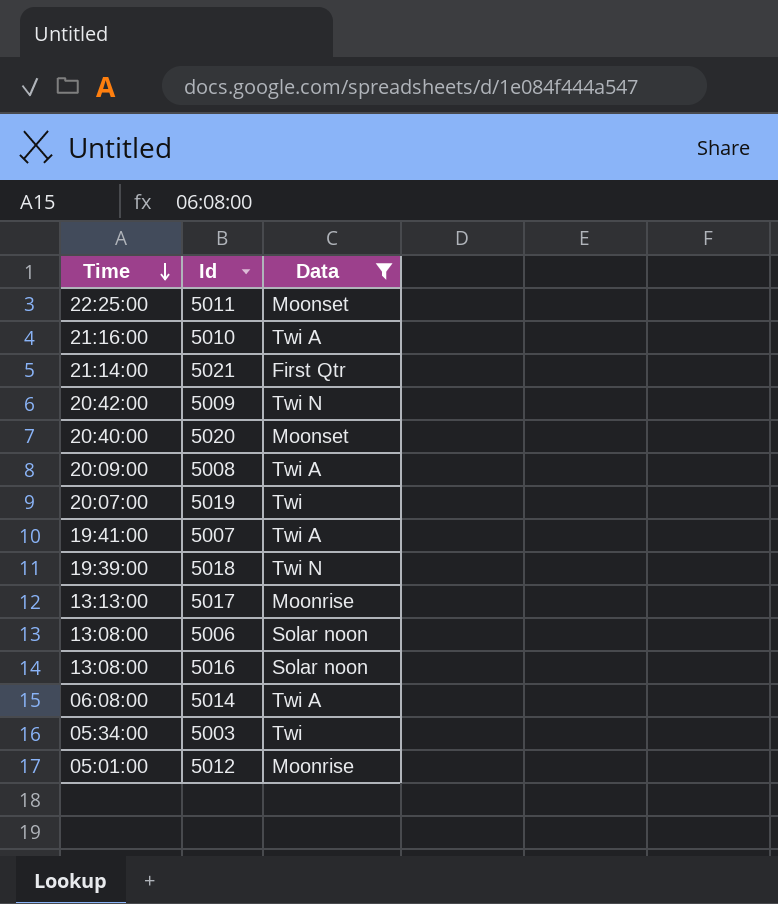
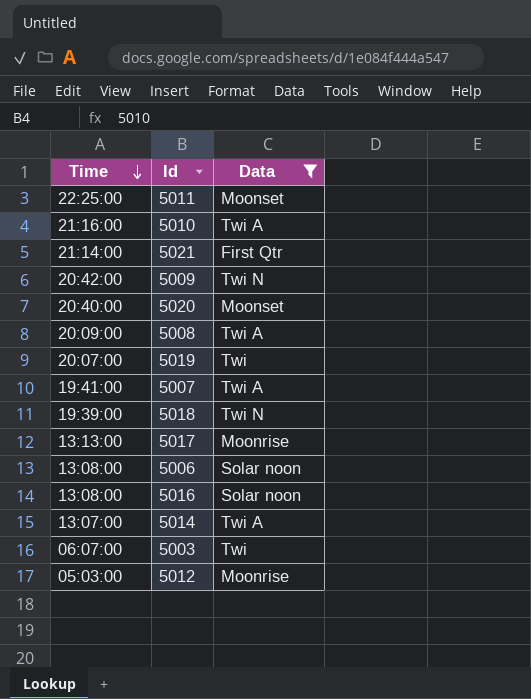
5014 | Time: 06:08:00 -> 13:07:00
5003 | Time: 05:34:00 -> 06:07:00
5012 | Time: 05:01:00 -> 05:03:00

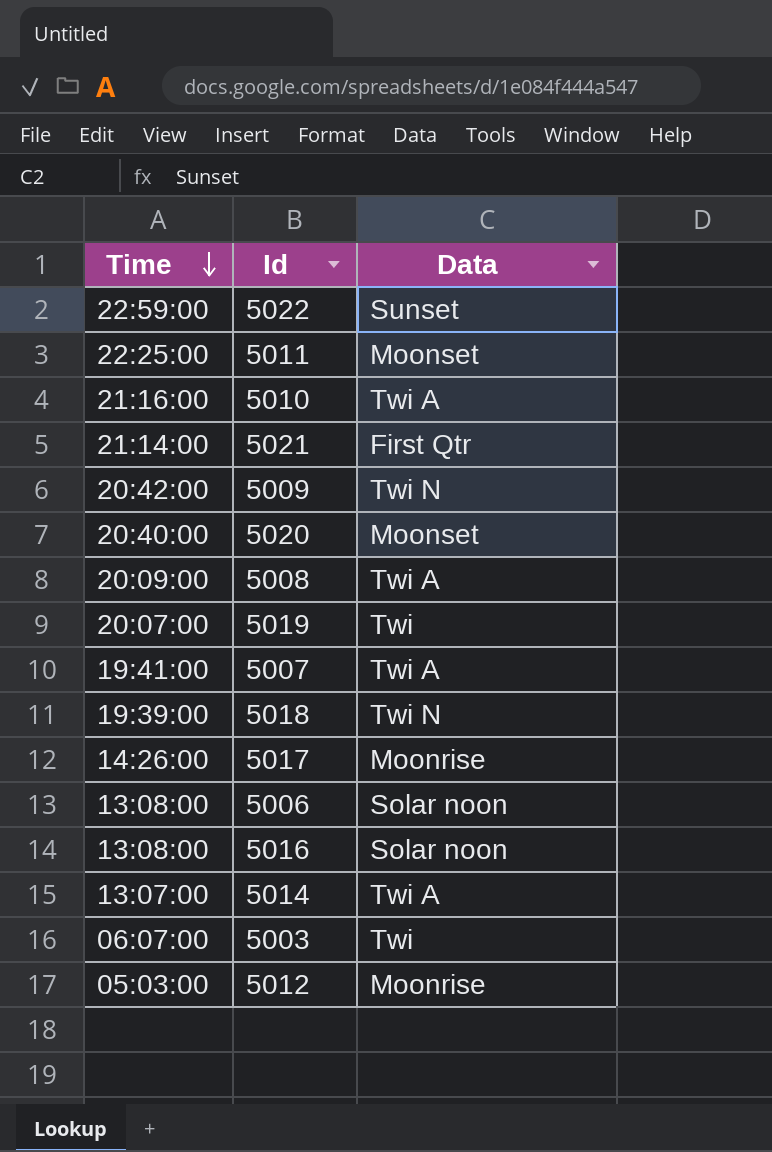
filter: Data != Sunset -> none
5017 | Time: 13:13:00 -> 14:26:00

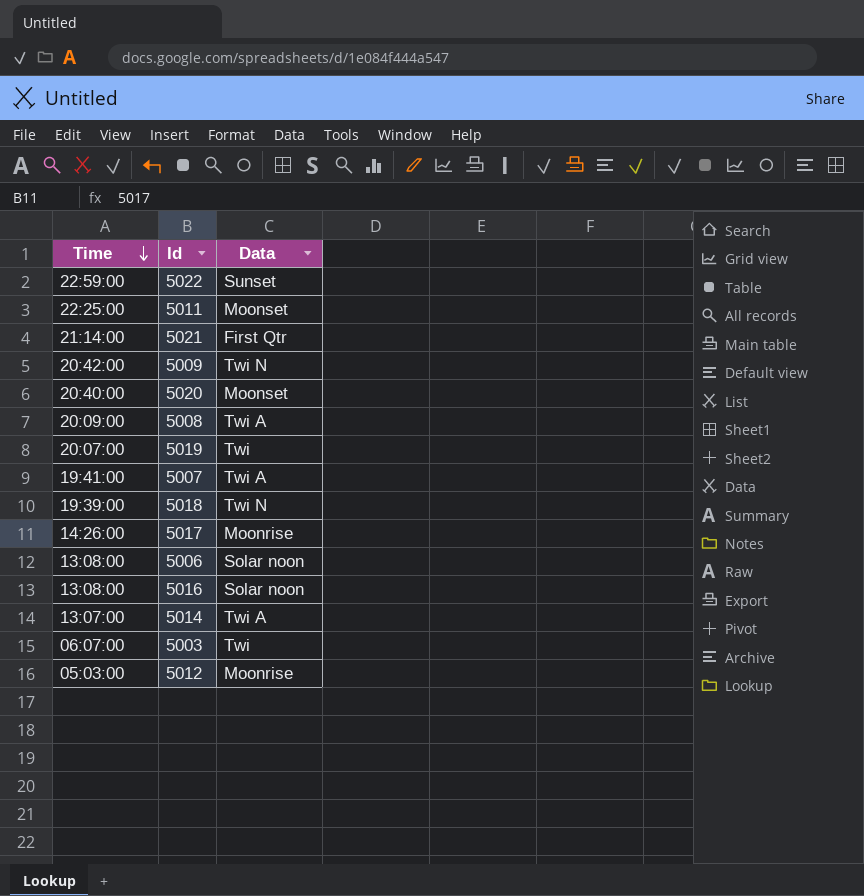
row 5010: 21:16:00 | Twi A -> none

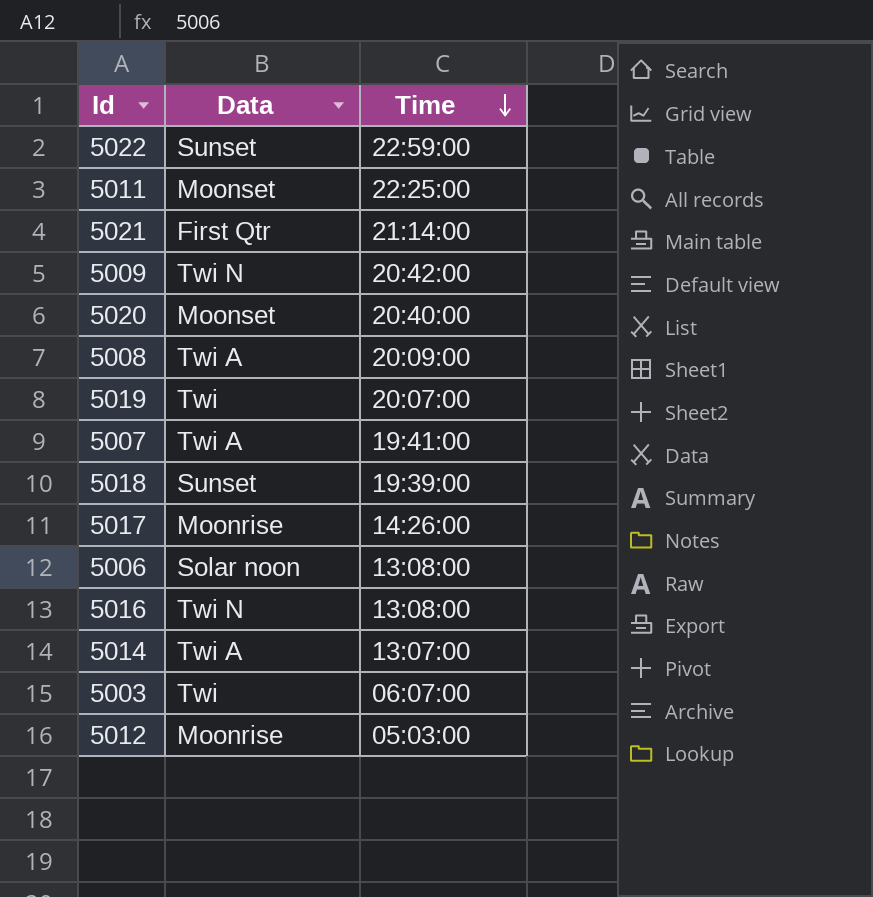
column Time | position: 1 -> 3
5018 | Data: Twi N -> Sunset
5016 | Data: Solar noon -> Twi N

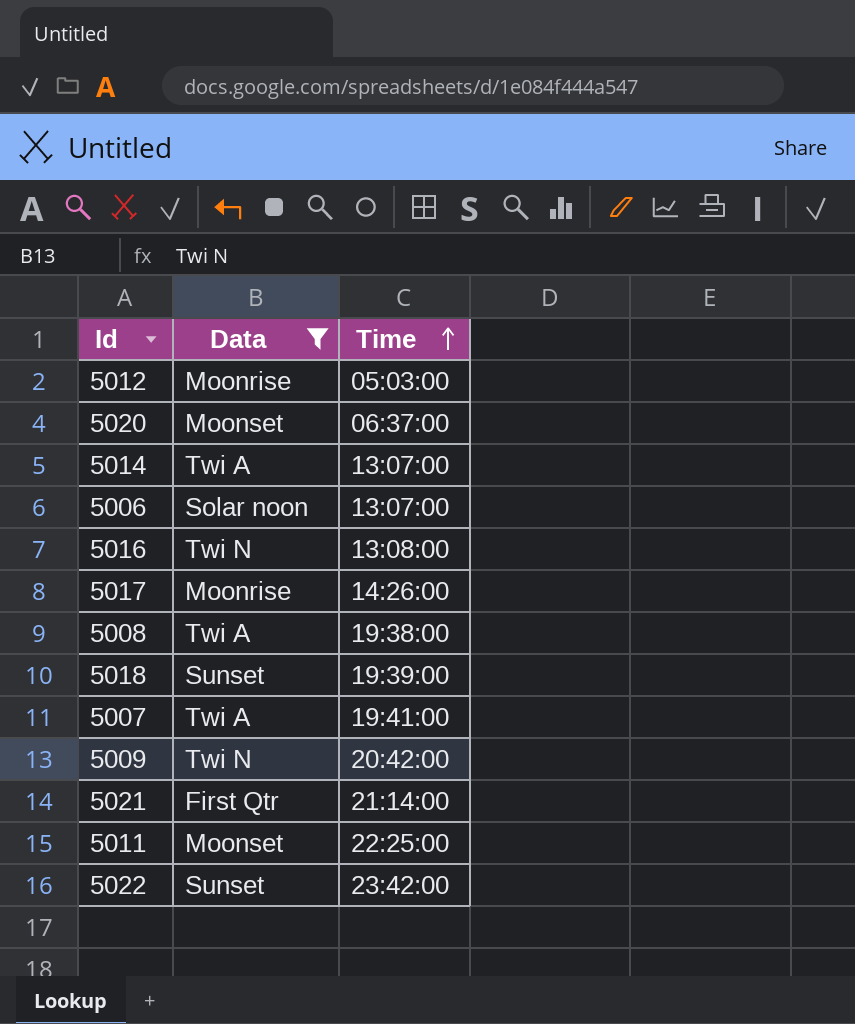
filter: none -> Data != Twi
row order: Time descending -> Time ascending
5020 | Time: 20:40:00 -> 06:37:00
5006 | Time: 13:08:00 -> 13:07:00
5008 | Time: 20:09:00 -> 19:38:00
5022 | Time: 22:59:00 -> 23:42:00

